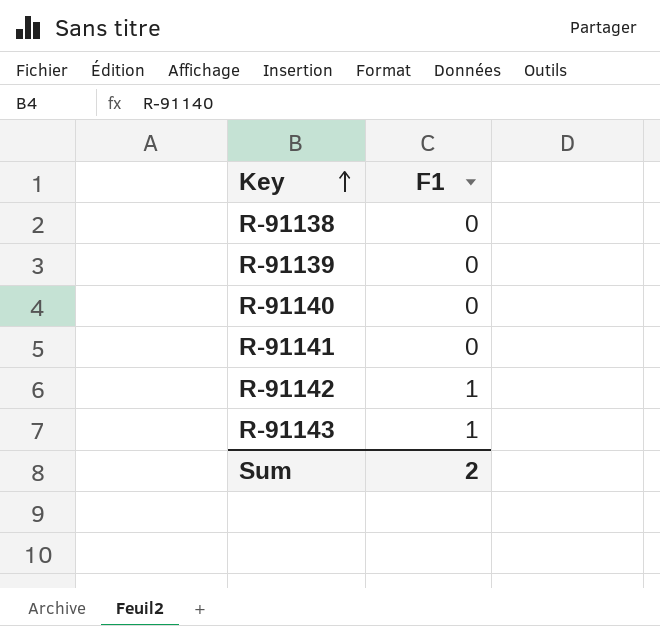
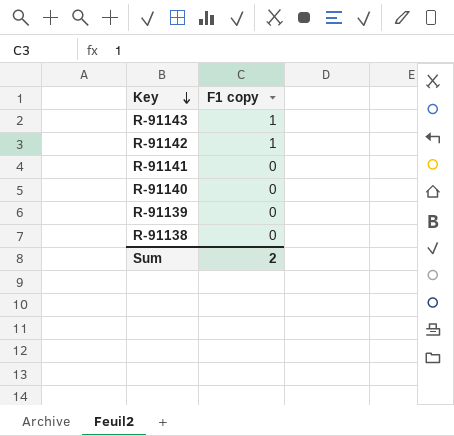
row order: Key ascending -> Key descending
column name: F1 -> F1 copy

